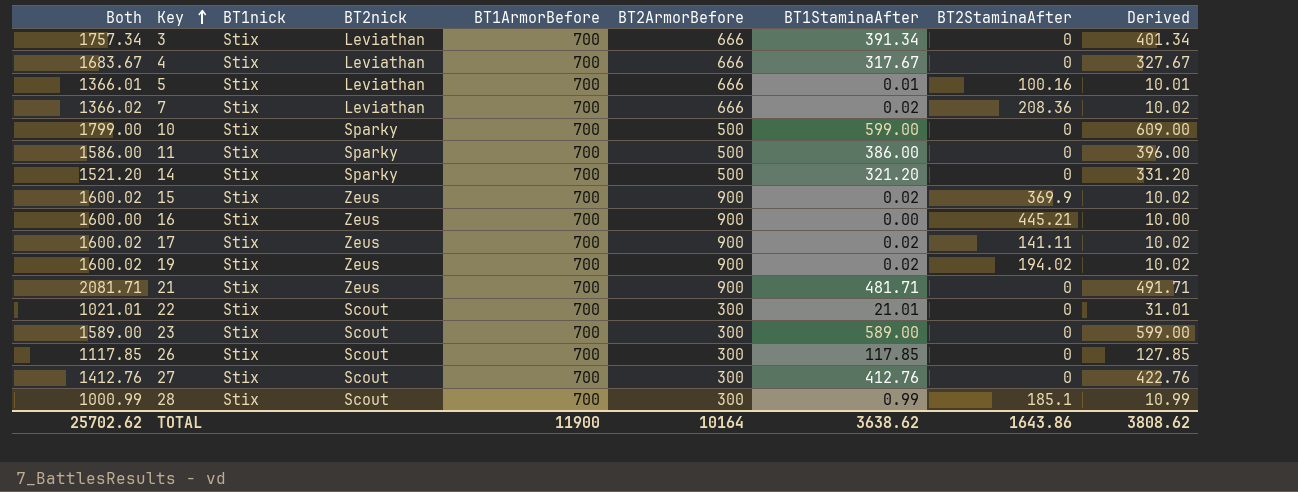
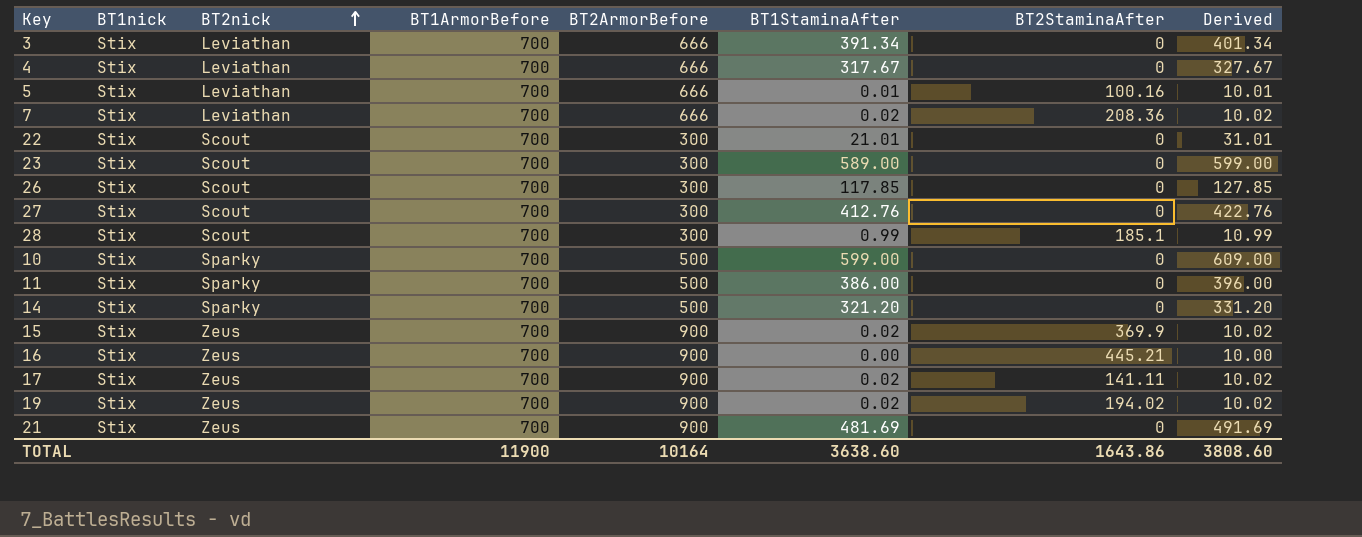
row order: Key ascending -> BT2nick ascending
column Both | formula: [BT1ArmorBefore] + [BT2ArmorBefore] + [BT1StaminaAfter] -> none
21 | BT1StaminaAfter: 481.71 -> 481.69
21 | Derived: 491.71 -> 491.69
TOTAL | BT1StaminaAfter: 3638.62 -> 3638.60
TOTAL | Derived: 3808.62 -> 3808.60

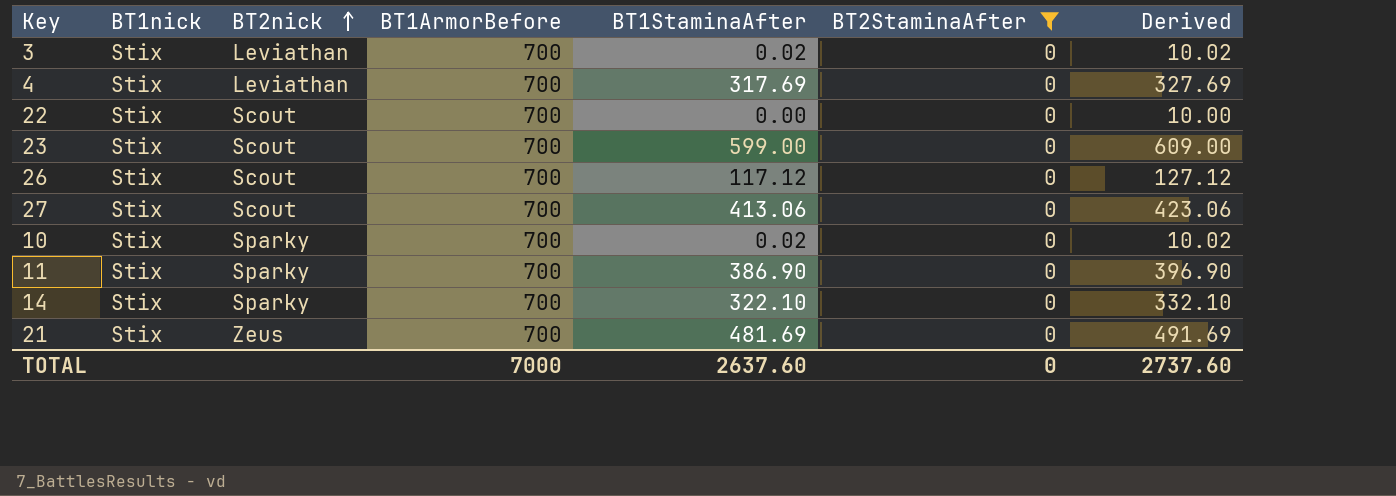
filter: none -> BT2StaminaAfter = 0
column BT2ArmorBefore | position: 5 -> none
3 | BT1StaminaAfter: 391.34 -> 0.02
3 | Derived: 401.34 -> 10.02
4 | BT1StaminaAfter: 317.67 -> 317.69
4 | Derived: 327.67 -> 327.69
22 | BT1StaminaAfter: 21.01 -> 0.00
22 | Derived: 31.01 -> 10.00
23 | BT1StaminaAfter: 589.00 -> 599.00
23 | Derived: 599.00 -> 609.00
26 | BT1StaminaAfter: 117.85 -> 117.12
26 | Derived: 127.85 -> 127.12
27 | BT1StaminaAfter: 412.76 -> 413.06
27 | Derived: 422.76 -> 423.06
10 | BT1StaminaAfter: 599.00 -> 0.02
10 | Derived: 609.00 -> 10.02
11 | BT1StaminaAfter: 386.00 -> 386.90
11 | Derived: 396.00 -> 396.90
14 | BT1StaminaAfter: 321.20 -> 322.10
14 | Derived: 331.20 -> 332.10
TOTAL | BT1ArmorBefore: 11900 -> 7000
TOTAL | BT1StaminaAfter: 3638.60 -> 2637.60
TOTAL | BT2StaminaAfter: 1643.86 -> 0
TOTAL | Derived: 3808.60 -> 2737.60

